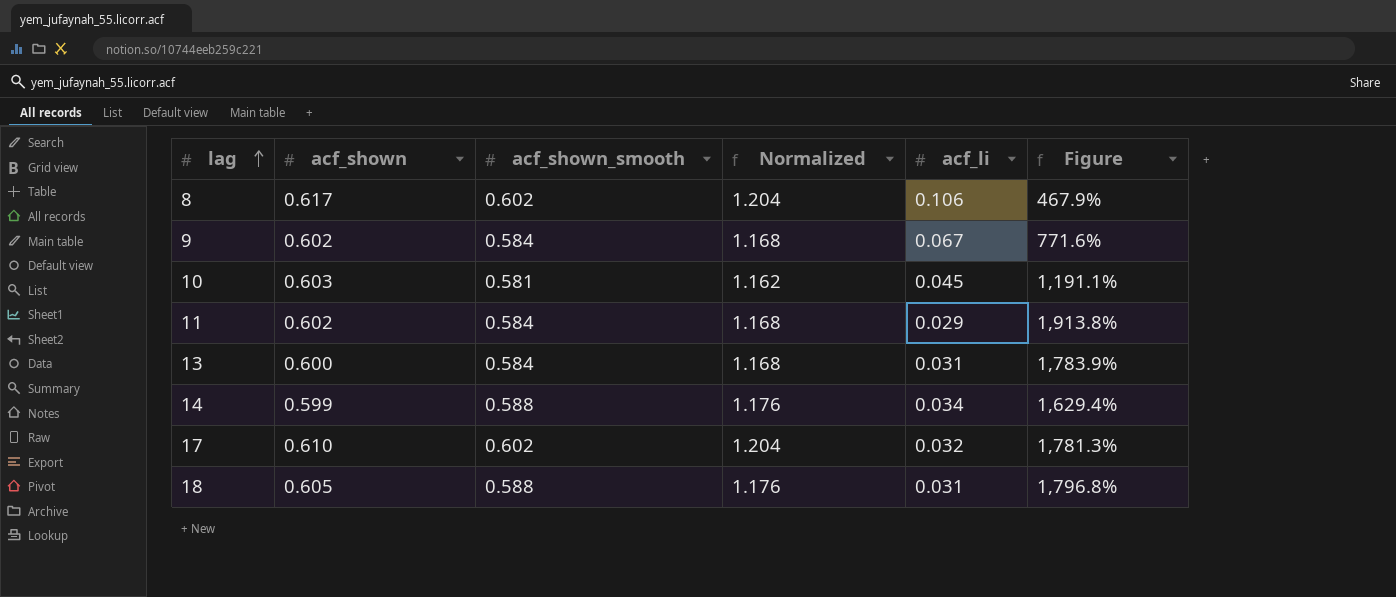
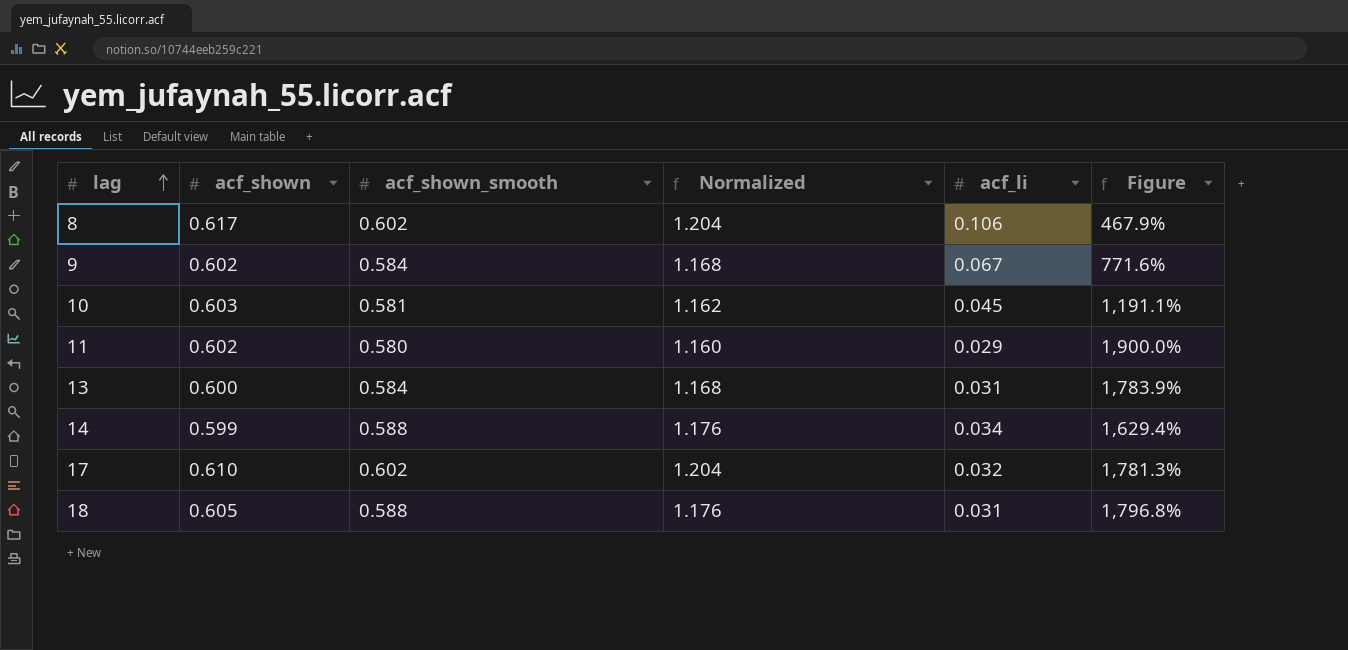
11 | acf_shown_smooth: 0.584 -> 0.580
11 | Normalized: 1.168 -> 1.160
11 | Figure: 1,913.8% -> 1,900.0%

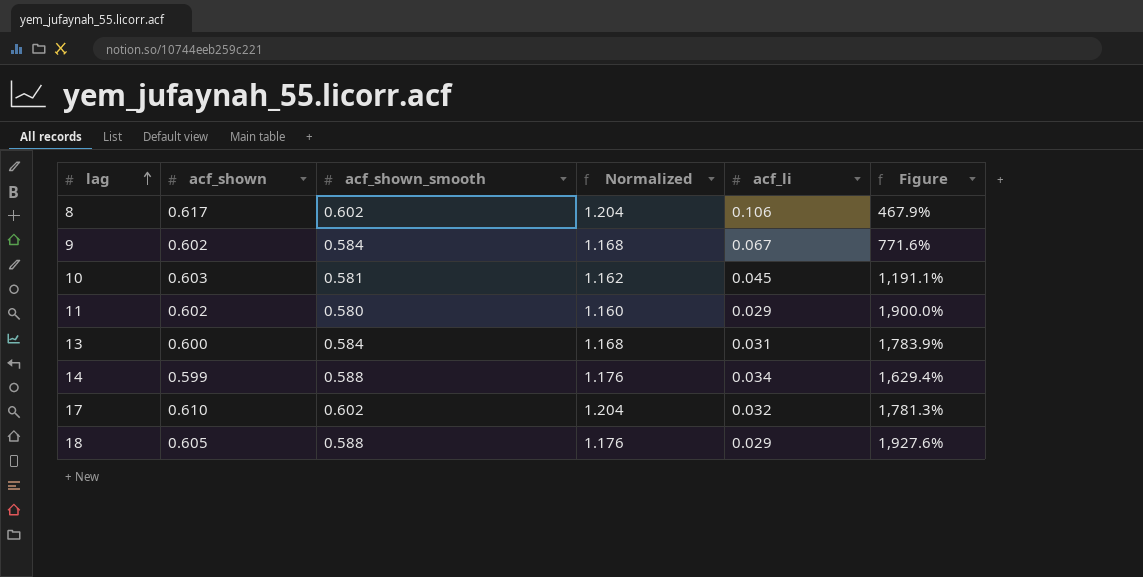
18 | acf_li: 0.031 -> 0.029
18 | Figure: 1,796.8% -> 1,927.6%

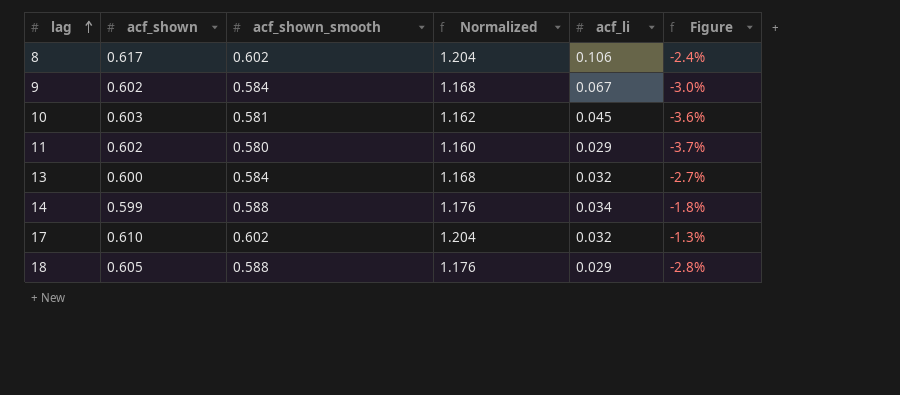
column Figure | formula: ([acf_shown_smooth] - [acf_li]) / [acf_li] -> ([acf_shown_smooth] - [acf_shown]) / [acf_shown]
13 | acf_li: 0.031 -> 0.032

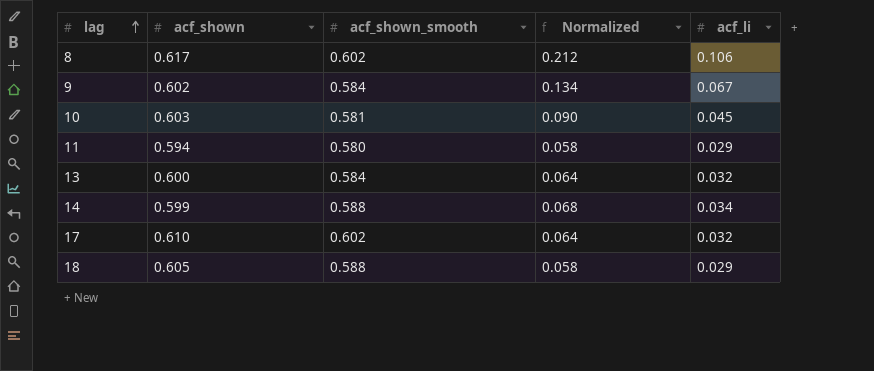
column Figure | formula: ([acf_shown_smooth] - [acf_shown]) / [acf_shown] -> none
column Normalized | formula: [acf_shown_smooth] * 2 -> [acf_li] * 2
11 | acf_shown: 0.602 -> 0.594

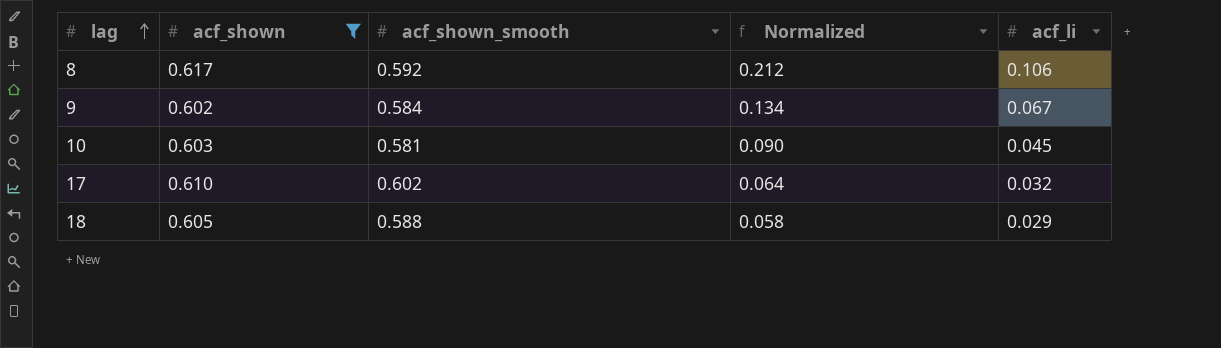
filter: none -> acf_shown >= 0.602
8 | acf_shown_smooth: 0.602 -> 0.592

